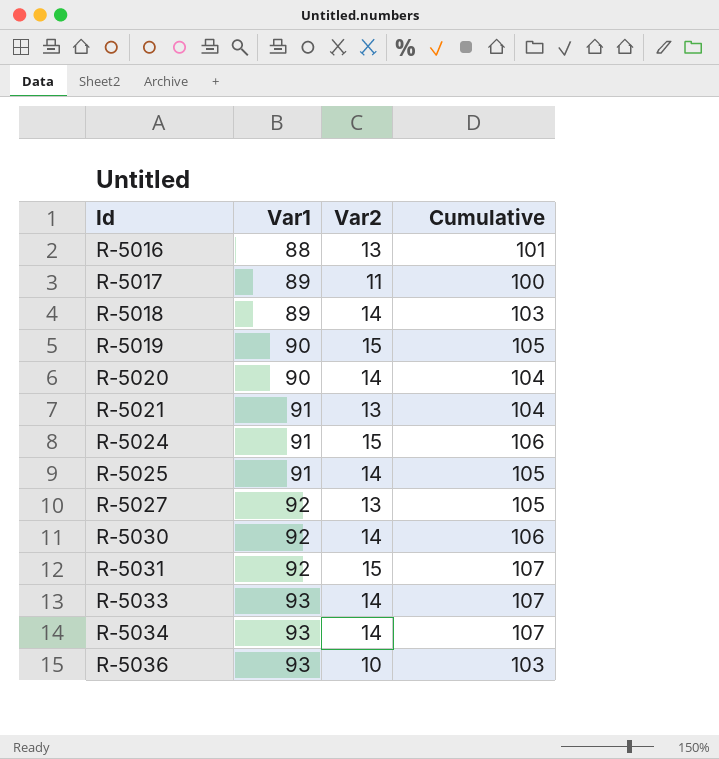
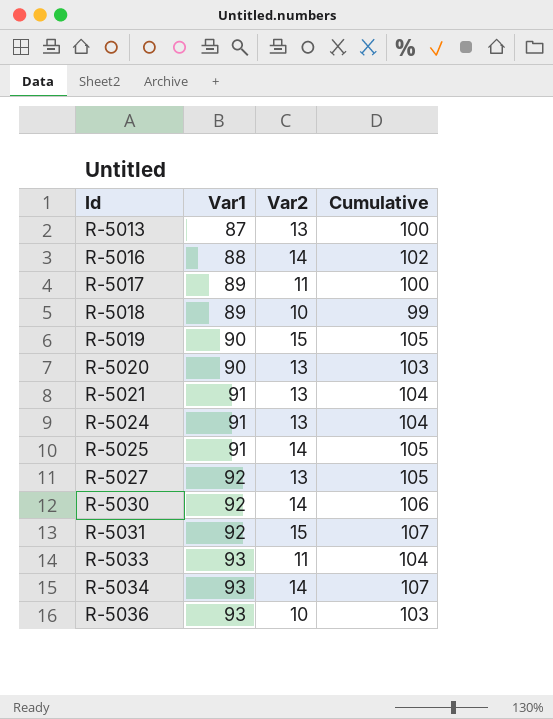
row R-5013: none -> 87 | 13 | 100
R-5016 | Var2: 13 -> 14
R-5016 | Cumulative: 101 -> 102
R-5018 | Var2: 14 -> 10
R-5018 | Cumulative: 103 -> 99
R-5020 | Var2: 14 -> 13
R-5020 | Cumulative: 104 -> 103
R-5024 | Var2: 15 -> 13
R-5024 | Cumulative: 106 -> 104
R-5033 | Var2: 14 -> 11
R-5033 | Cumulative: 107 -> 104

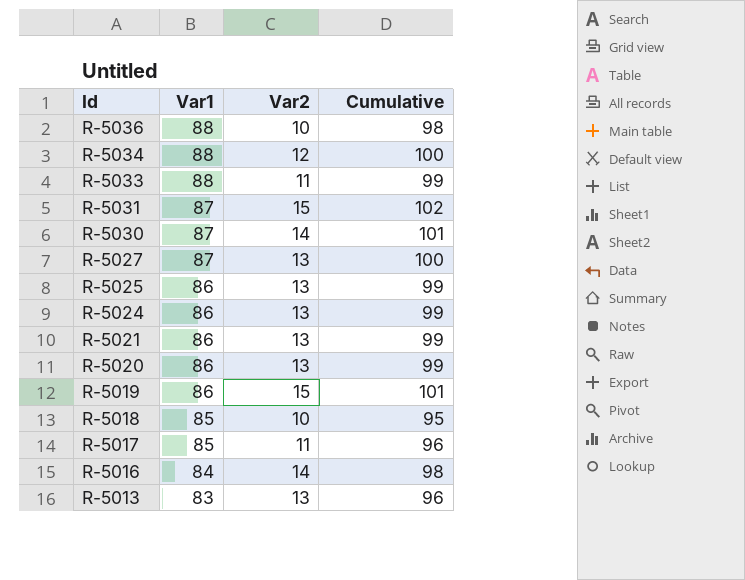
row order: Id ascending -> Id descending
R-5036 | Var1: 93 -> 88
R-5036 | Cumulative: 103 -> 98
R-5034 | Var1: 93 -> 88
R-5034 | Var2: 14 -> 12
R-5034 | Cumulative: 107 -> 100
R-5033 | Var1: 93 -> 88
R-5033 | Cumulative: 104 -> 99
R-5031 | Var1: 92 -> 87
R-5031 | Cumulative: 107 -> 102
R-5030 | Var1: 92 -> 87
R-5030 | Cumulative: 106 -> 101
R-5027 | Var1: 92 -> 87
R-5027 | Cumulative: 105 -> 100
R-5025 | Var1: 91 -> 86
R-5025 | Var2: 14 -> 13
R-5025 | Cumulative: 105 -> 99
R-5024 | Var1: 91 -> 86
R-5024 | Cumulative: 104 -> 99
R-5021 | Var1: 91 -> 86
R-5021 | Cumulative: 104 -> 99
R-5020 | Var1: 90 -> 86
R-5020 | Cumulative: 103 -> 99
R-5019 | Var1: 90 -> 86
R-5019 | Cumulative: 105 -> 101
R-5018 | Var1: 89 -> 85
R-5018 | Cumulative: 99 -> 95
R-5017 | Var1: 89 -> 85
R-5017 | Cumulative: 100 -> 96
R-5016 | Var1: 88 -> 84
R-5016 | Cumulative: 102 -> 98
R-5013 | Var1: 87 -> 83
R-5013 | Cumulative: 100 -> 96

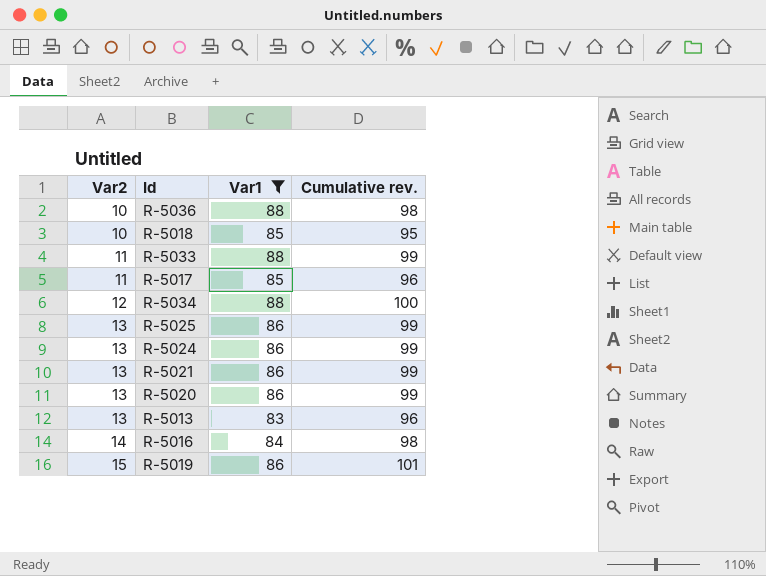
filter: none -> Var1 != 87
row order: Id descending -> Var2 ascending
column Var2 | position: 3 -> 1
column name: Cumulative -> Cumulative rev.

